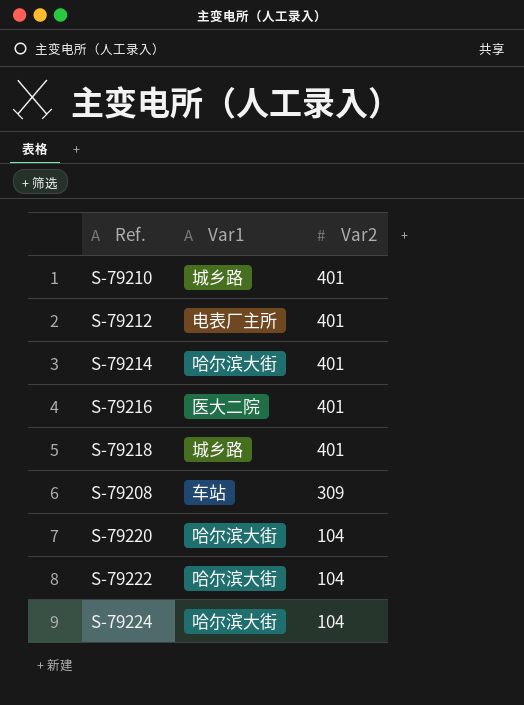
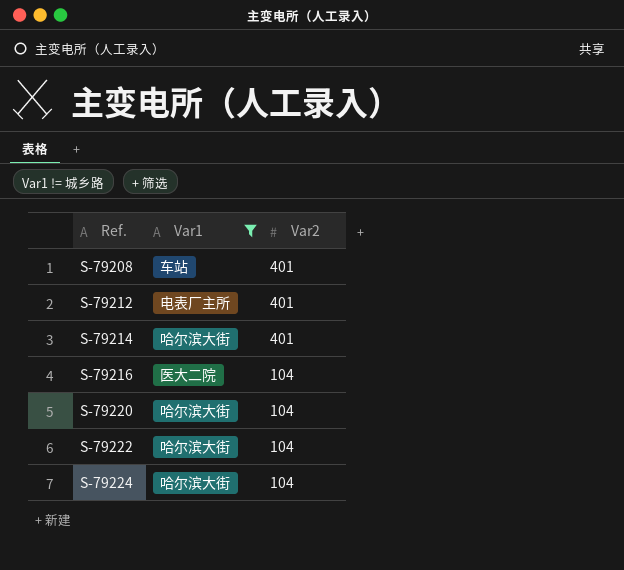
filter: none -> Var1 != 城乡路
row order: Var2 descending -> Ref. ascending
S-79208 | Var2: 309 -> 401
S-79216 | Var2: 401 -> 104

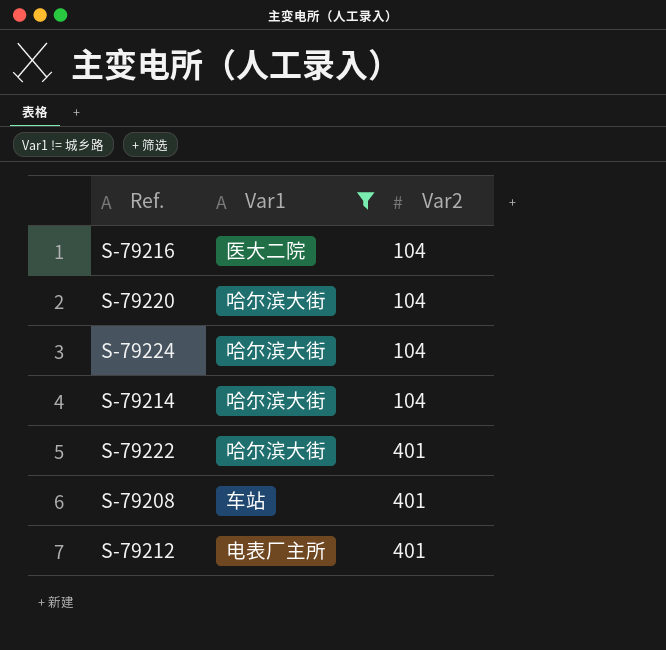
row order: Ref. ascending -> Var2 ascending
S-79214 | Var2: 401 -> 104
S-79222 | Var2: 104 -> 401

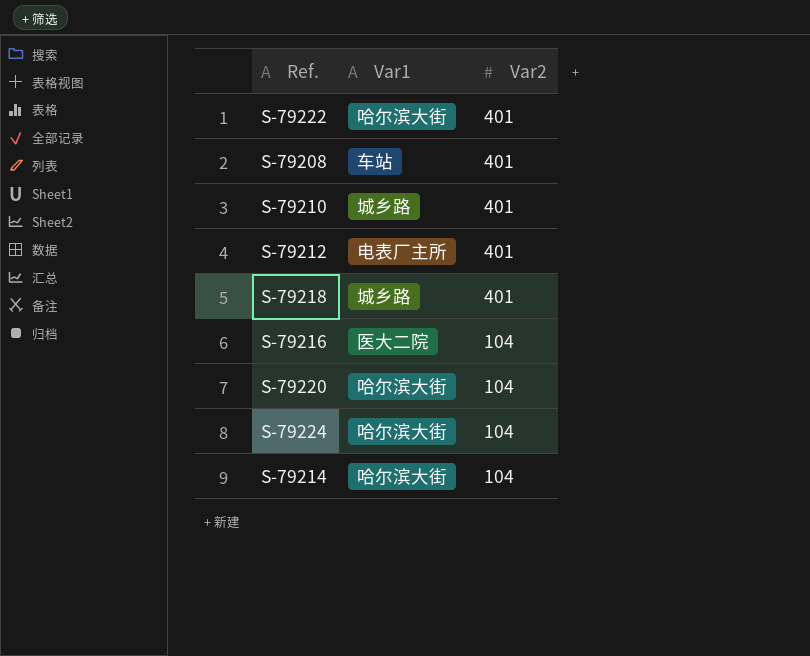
filter: Var1 != 城乡路 -> none
row order: Var2 ascending -> Var2 descending

